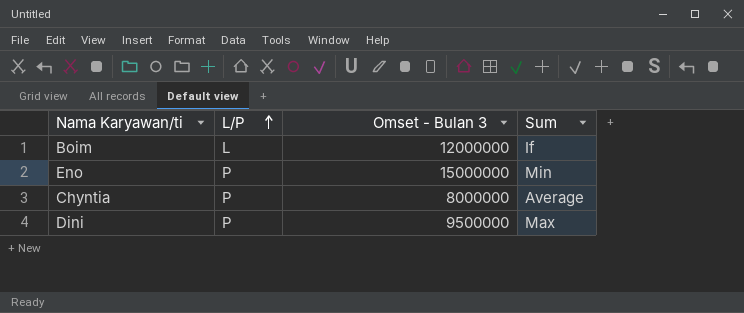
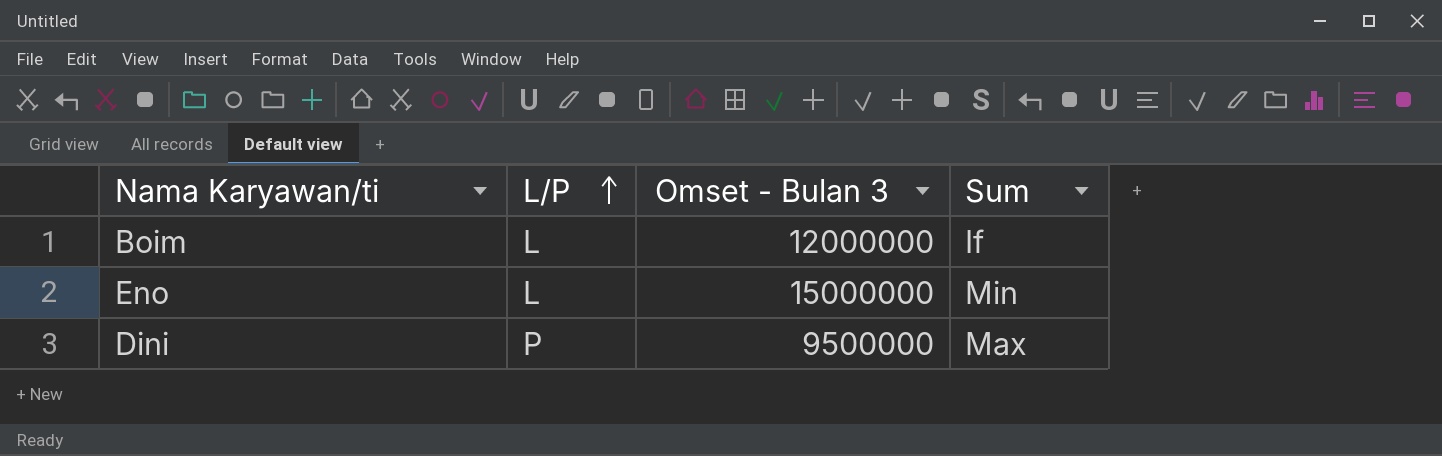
row Chyntia: P | 8000000 | Average -> none
Eno | L/P: P -> L

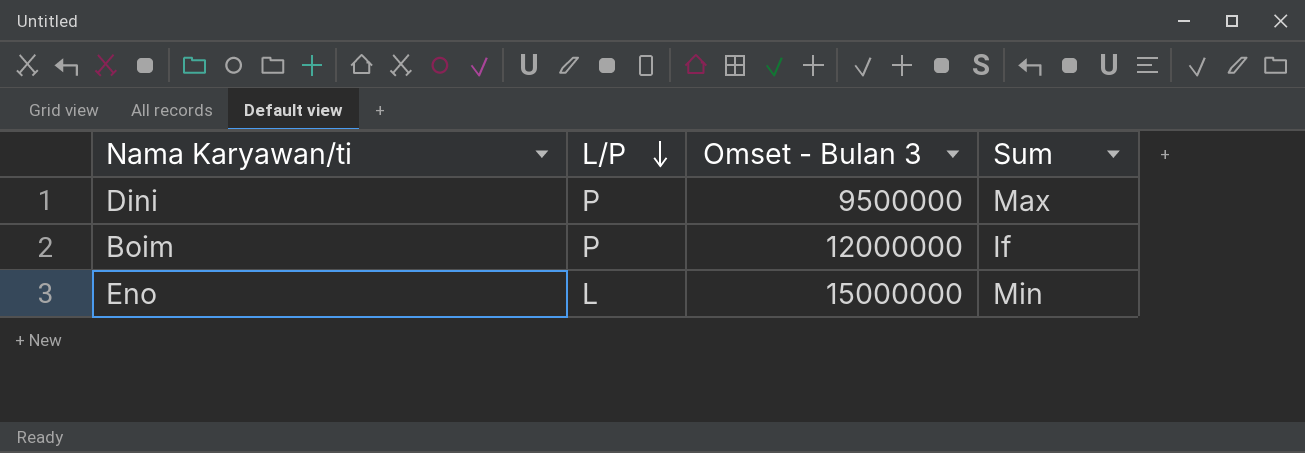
row order: L/P ascending -> L/P descending
Boim | L/P: L -> P

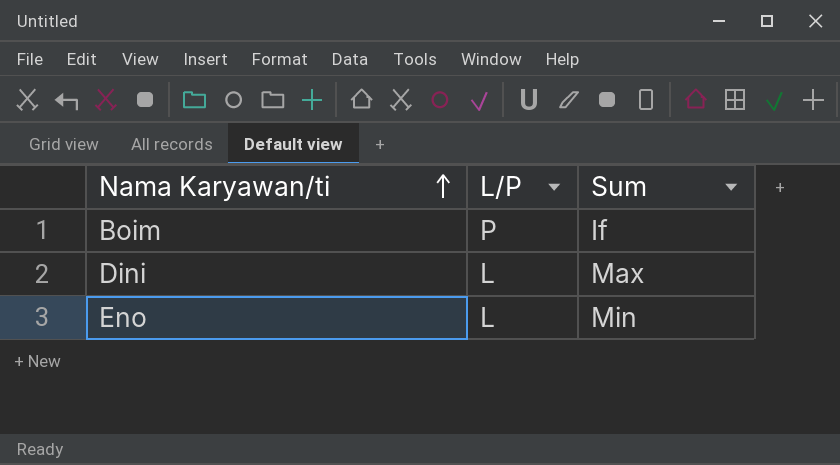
row order: L/P descending -> Nama Karyawan/ti ascending
column Omset - Bulan 3 | position: 3 -> none
Dini | L/P: P -> L

